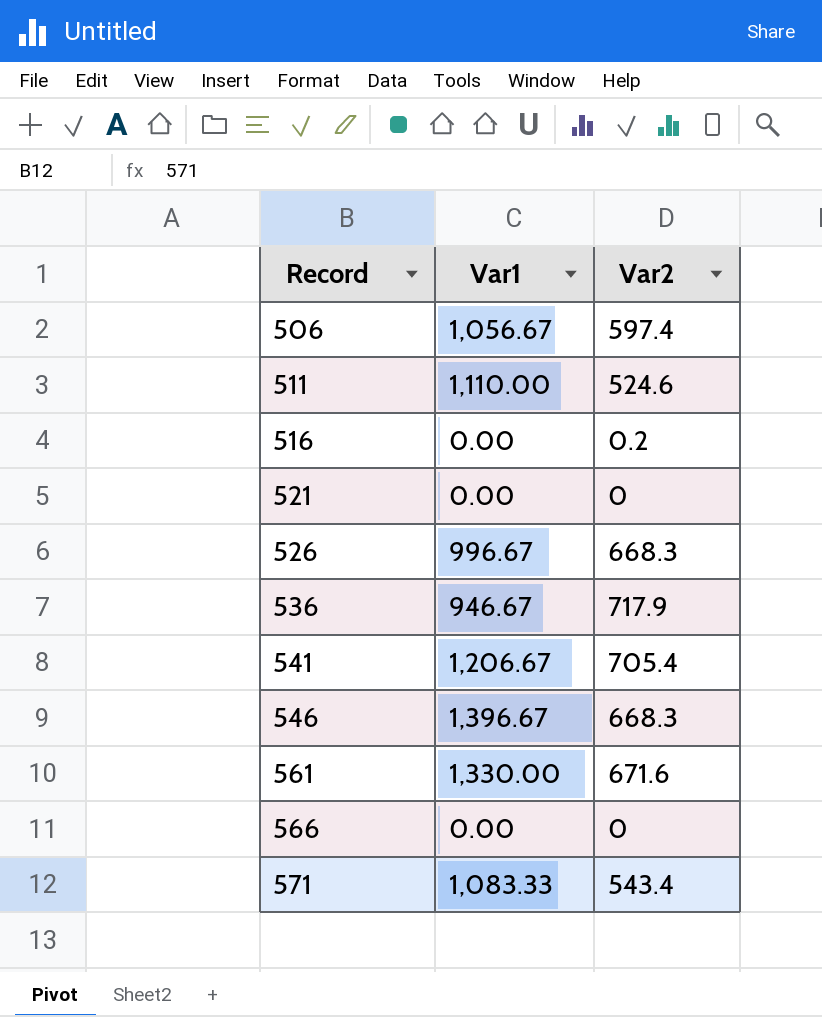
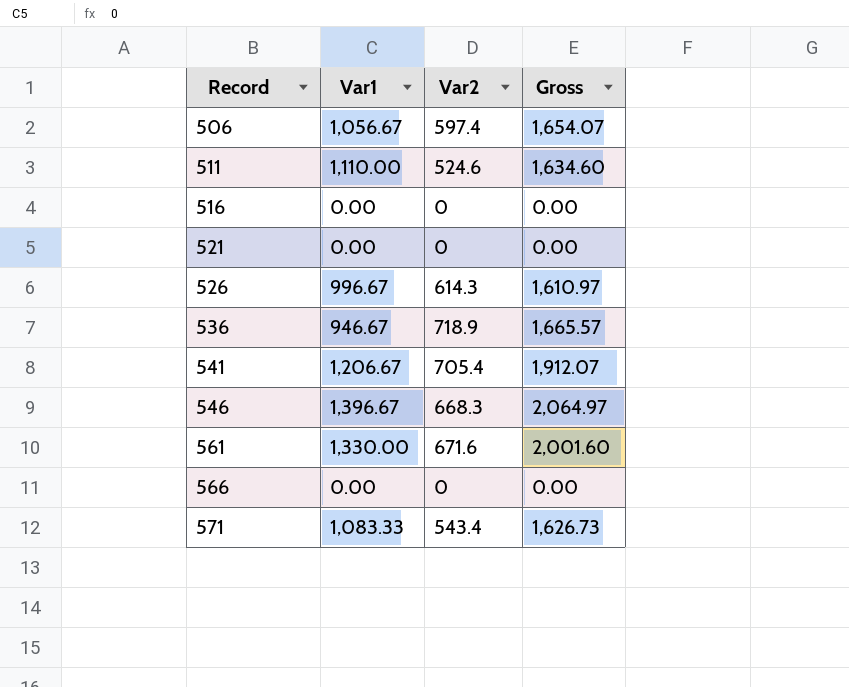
column Gross | formula: none -> [Var1] + [Var2]
516 | Var2: 0.2 -> 0
526 | Var2: 668.3 -> 614.3
536 | Var2: 717.9 -> 718.9

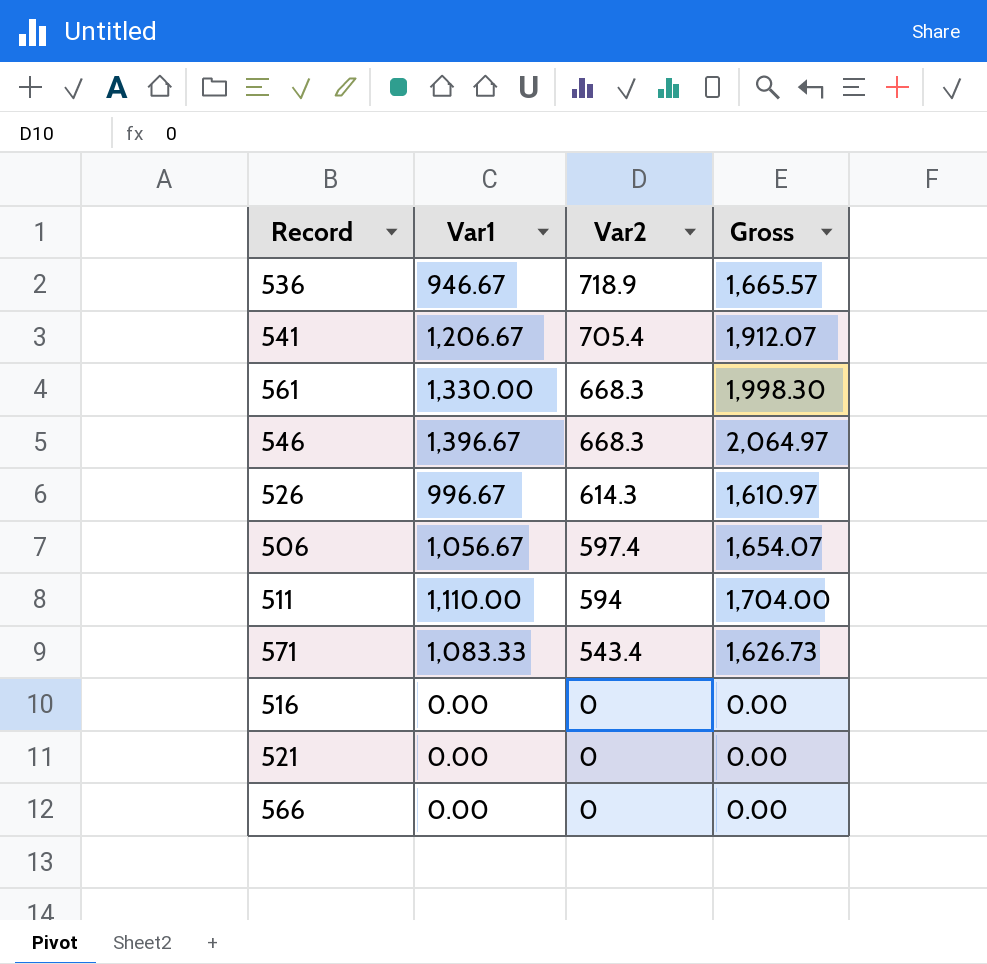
row order: Record ascending -> Var2 descending
561 | Var2: 671.6 -> 668.3
561 | Gross: 2,001.60 -> 1,998.30
511 | Var2: 524.6 -> 594
511 | Gross: 1,634.60 -> 1,704.00

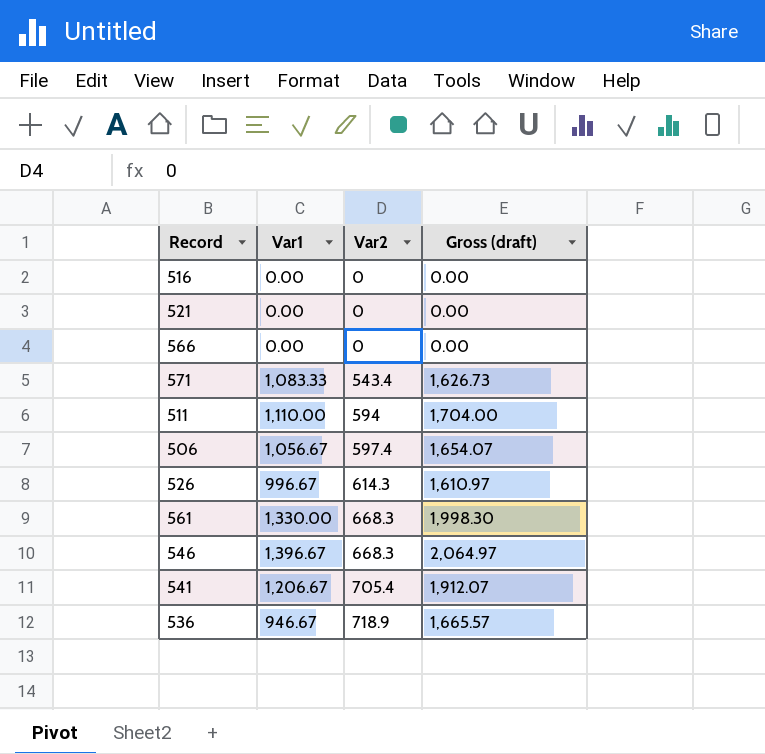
row order: Var2 descending -> Var2 ascending
column name: Gross -> Gross (draft)

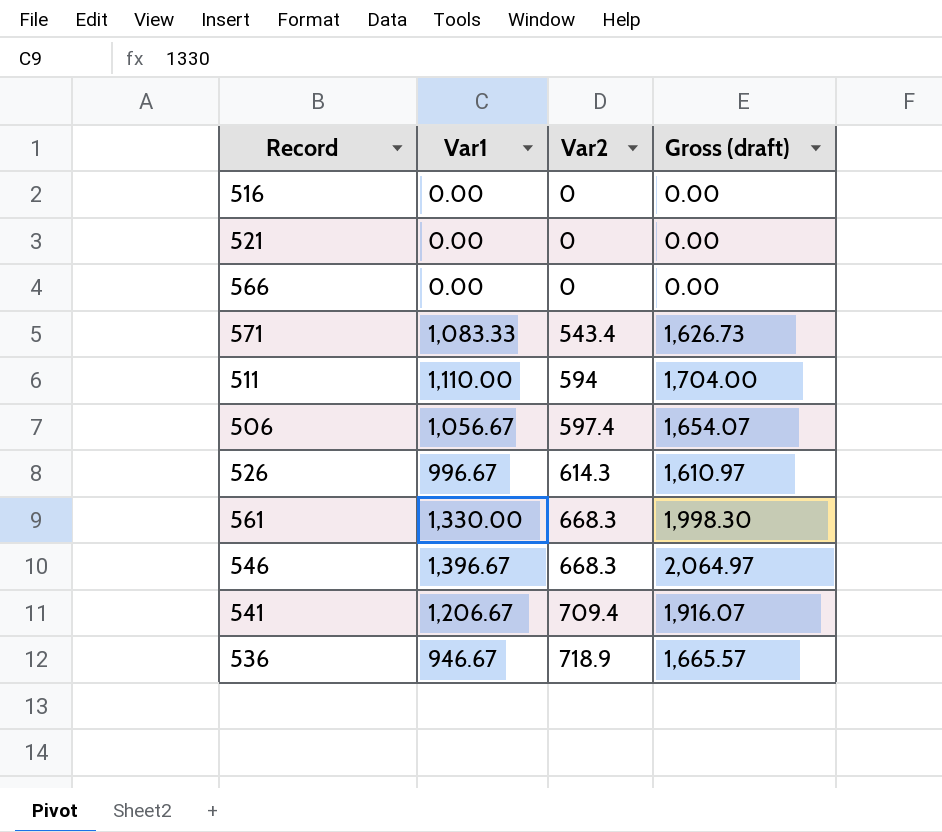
541 | Var2: 705.4 -> 709.4
541 | Gross (draft): 1,912.07 -> 1,916.07

